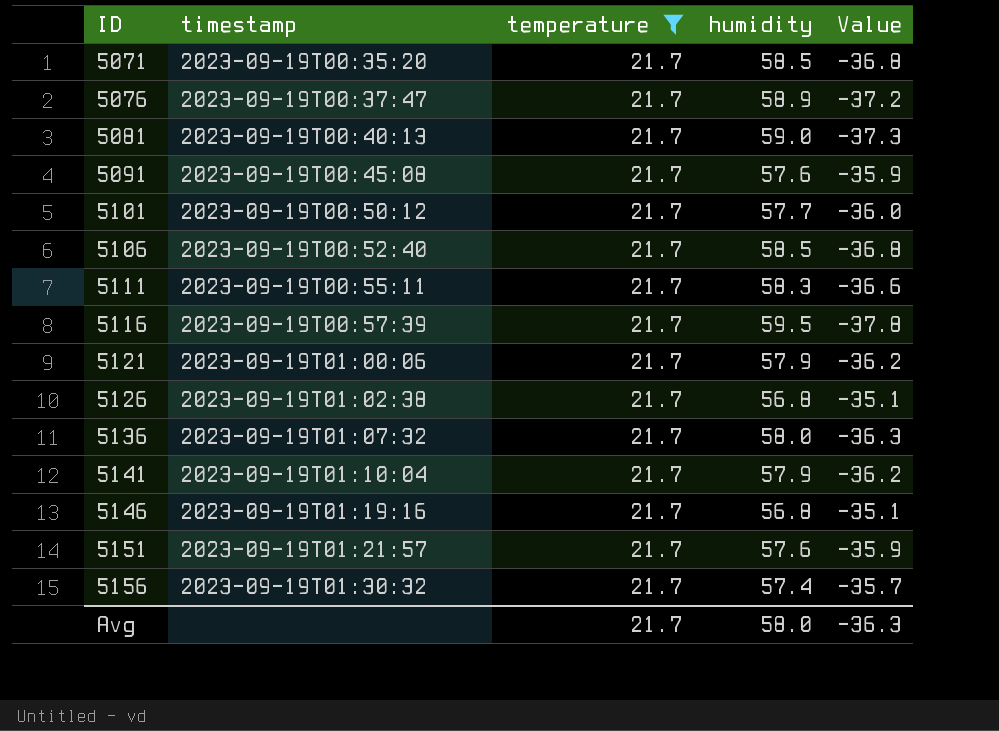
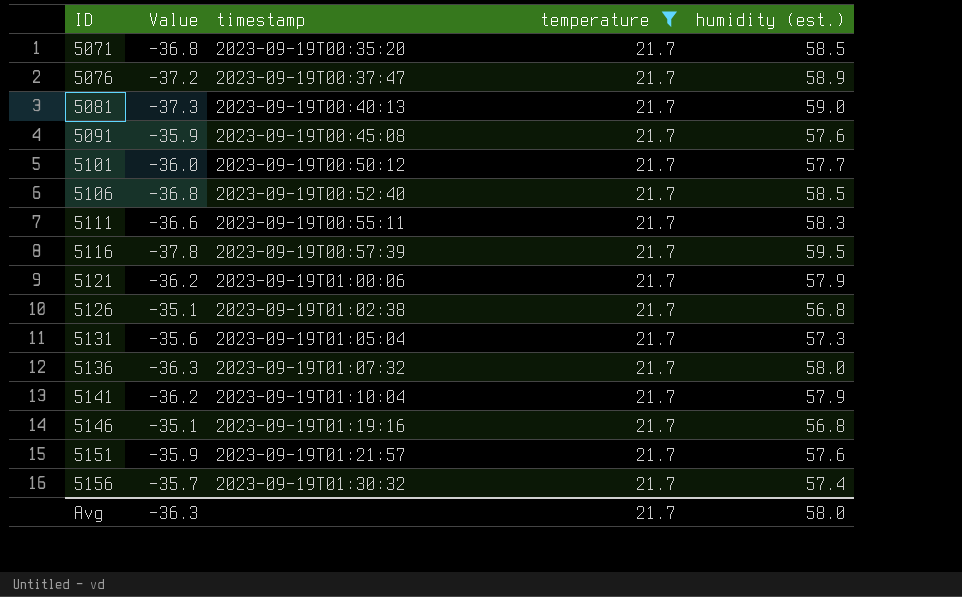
column Value | position: 5 -> 2
column name: humidity -> humidity (est.)
row 5131: none -> -35.6 | 2023-09-19T01:05:04 | 21.7 | 57.3

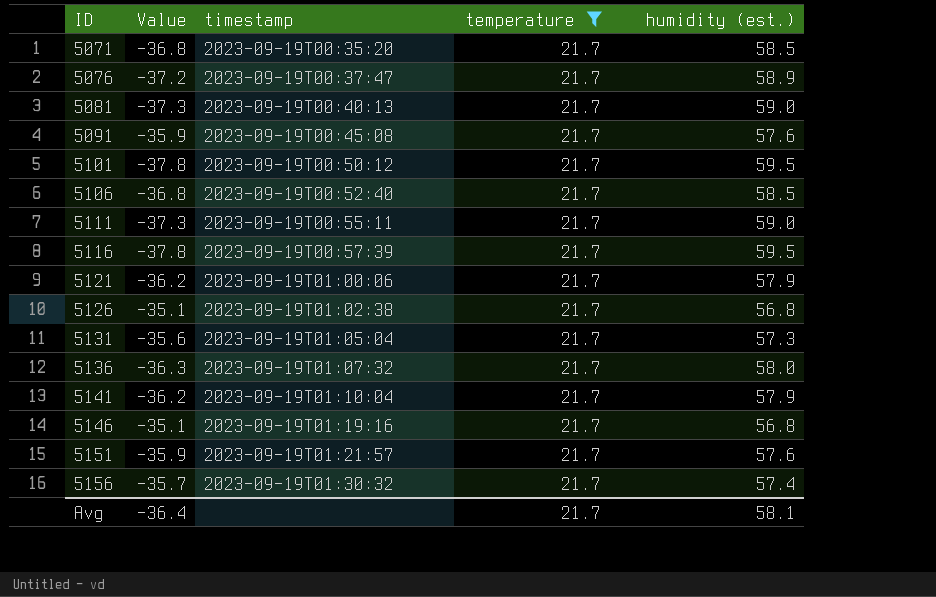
5101 | Value: -36.0 -> -37.8
5101 | humidity (est.): 57.7 -> 59.5
5111 | Value: -36.6 -> -37.3
5111 | humidity (est.): 58.3 -> 59.0
Avg | Value: -36.3 -> -36.4
Avg | humidity (est.): 58.0 -> 58.1

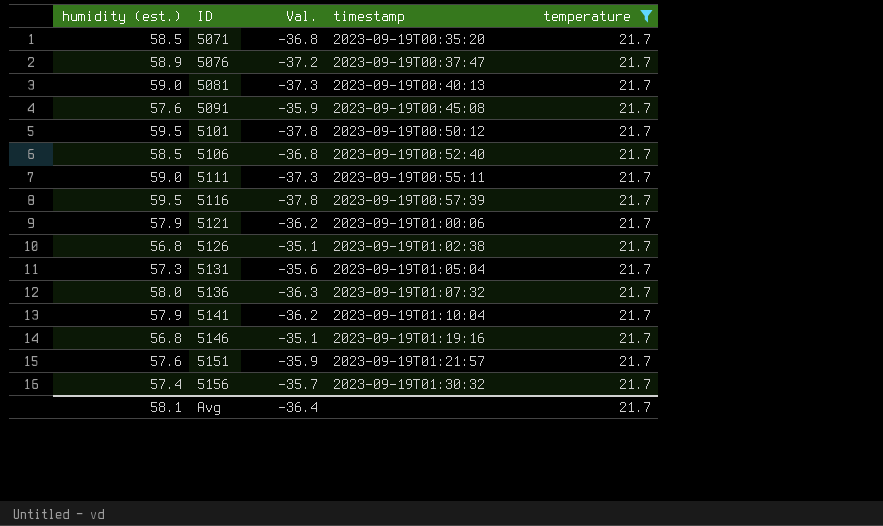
column humidity (est.) | position: 5 -> 1
column name: Value -> Val.

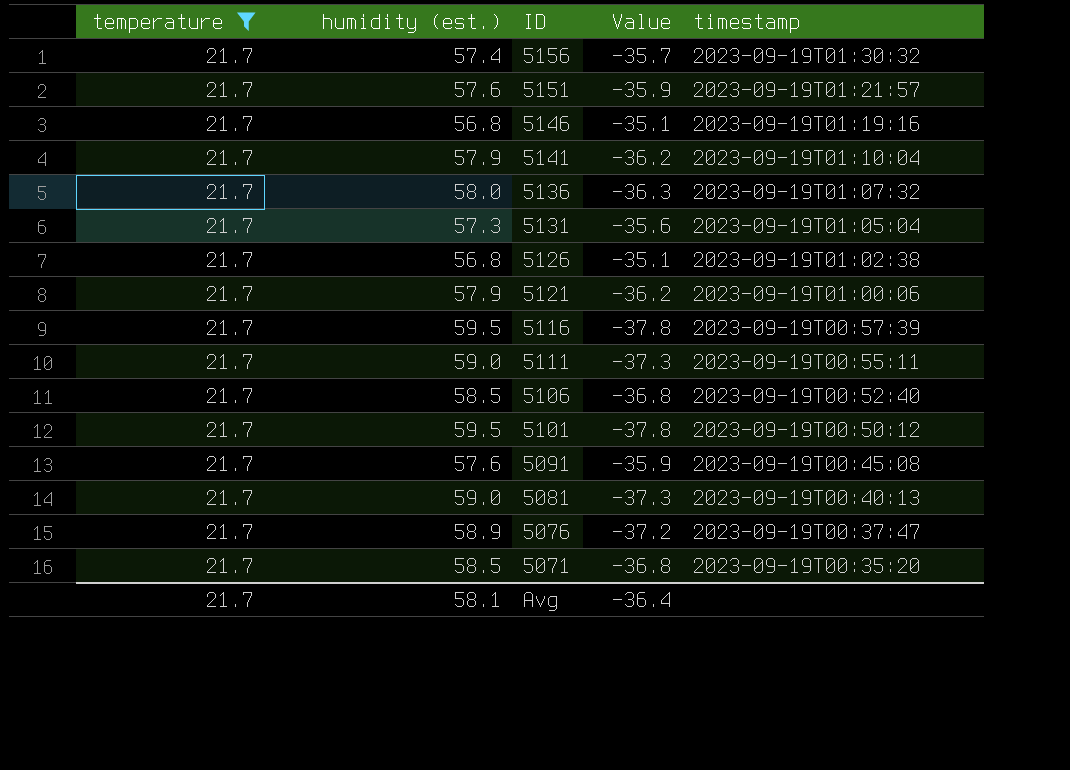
row order: ID ascending -> ID descending
column temperature | position: 5 -> 1
column name: Val. -> Value

